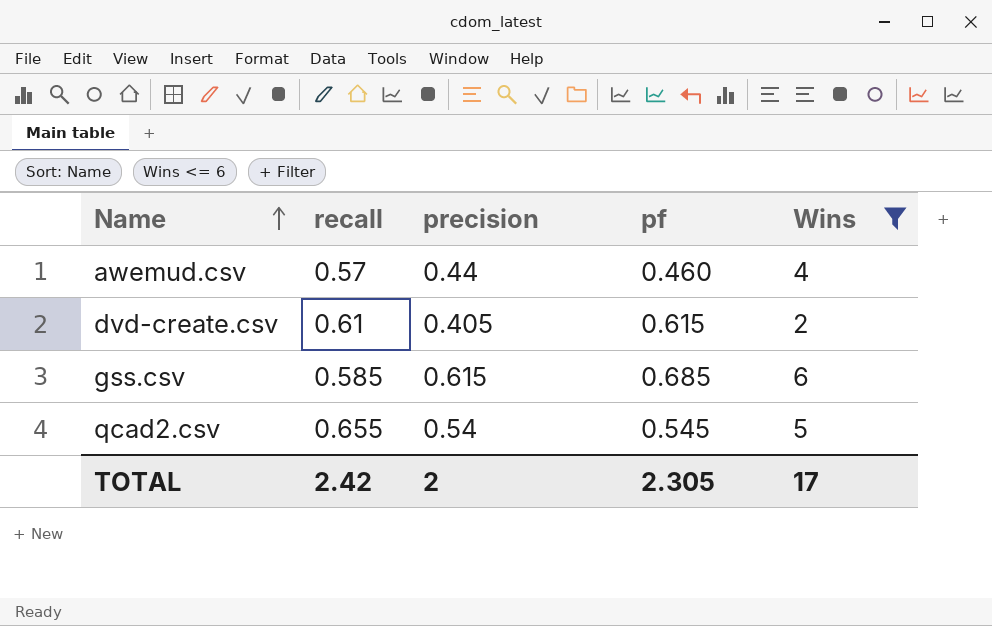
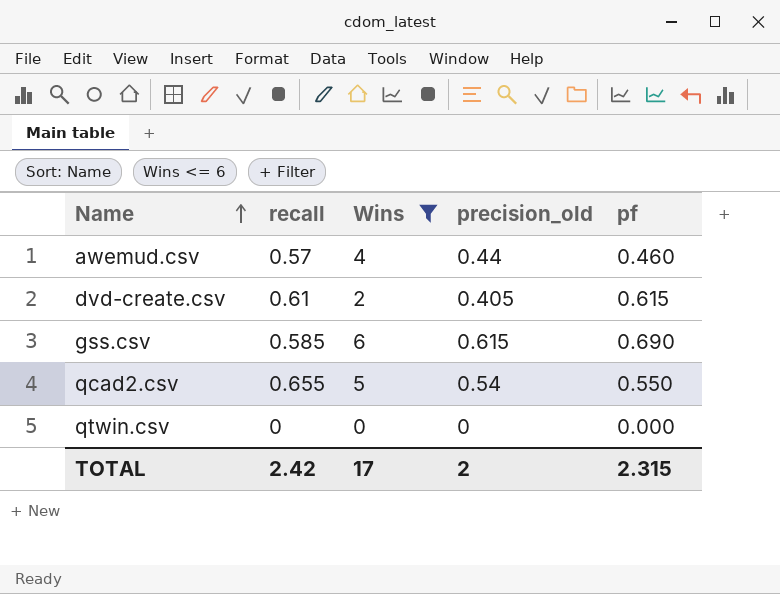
column Wins | position: 5 -> 3
column name: precision -> precision_old
gss.csv | pf: 0.685 -> 0.690
qcad2.csv | pf: 0.545 -> 0.550
row qtwin.csv: none -> 0 | 0 | 0 | 0.000
TOTAL | pf: 2.305 -> 2.315

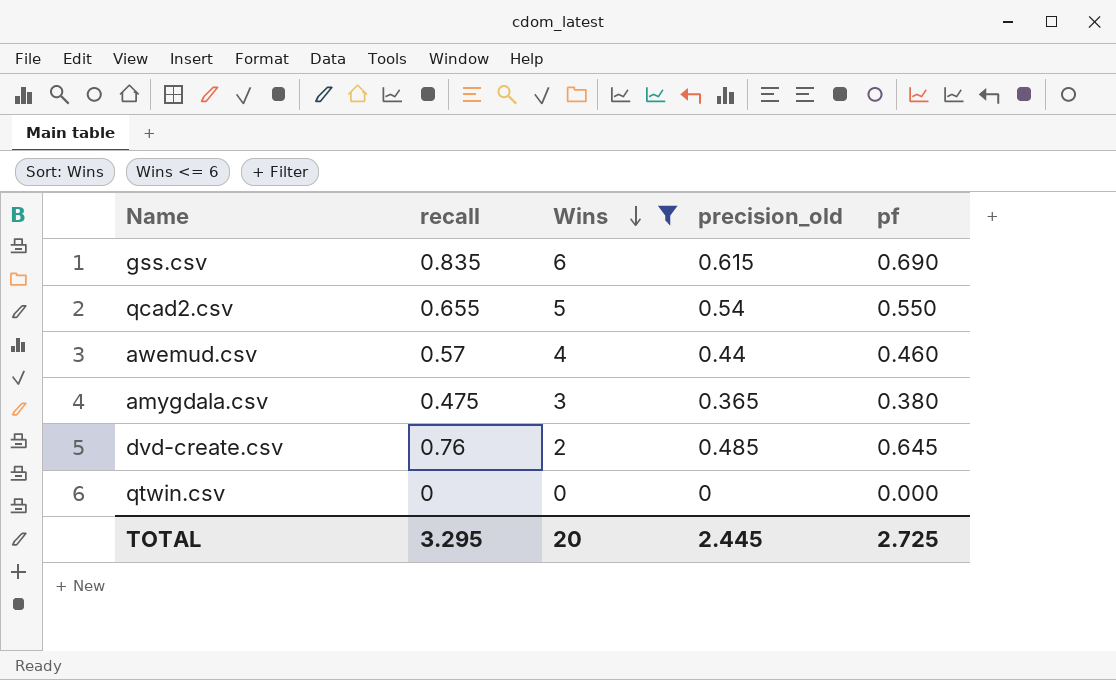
row order: Name ascending -> Wins descending
gss.csv | recall: 0.585 -> 0.835
row amygdala.csv: none -> 0.475 | 3 | 0.365 | 0.380
dvd-create.csv | recall: 0.61 -> 0.76
dvd-create.csv | precision_old: 0.405 -> 0.485
dvd-create.csv | pf: 0.615 -> 0.645
TOTAL | recall: 2.42 -> 3.295
TOTAL | Wins: 17 -> 20
TOTAL | precision_old: 2 -> 2.445
TOTAL | pf: 2.315 -> 2.725

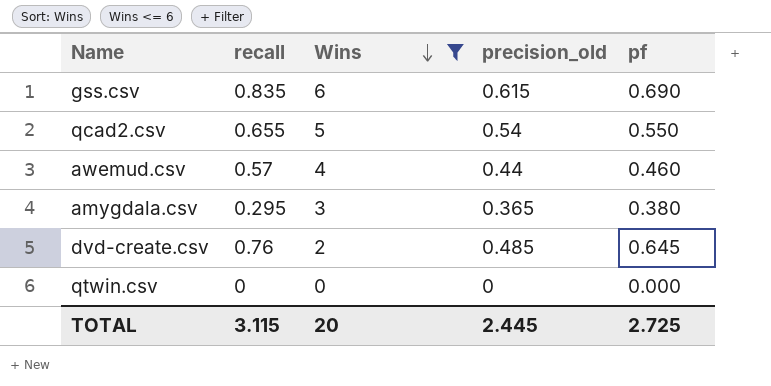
amygdala.csv | recall: 0.475 -> 0.295
TOTAL | recall: 3.295 -> 3.115

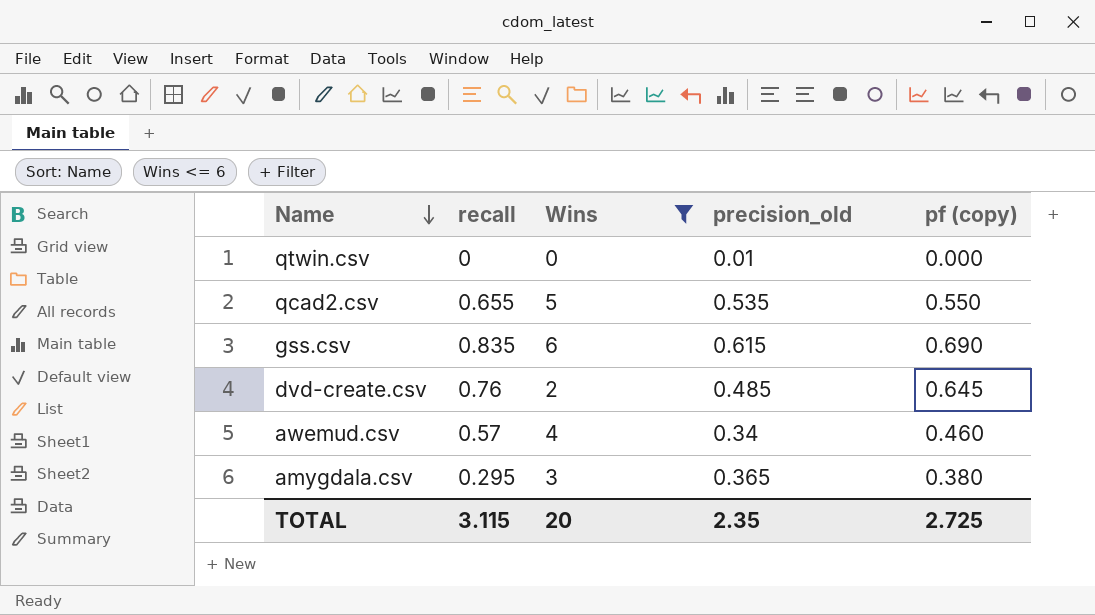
row order: Wins descending -> Name descending
column name: pf -> pf (copy)
qtwin.csv | precision_old: 0 -> 0.01
qcad2.csv | precision_old: 0.54 -> 0.535
awemud.csv | precision_old: 0.44 -> 0.34
TOTAL | precision_old: 2.445 -> 2.35

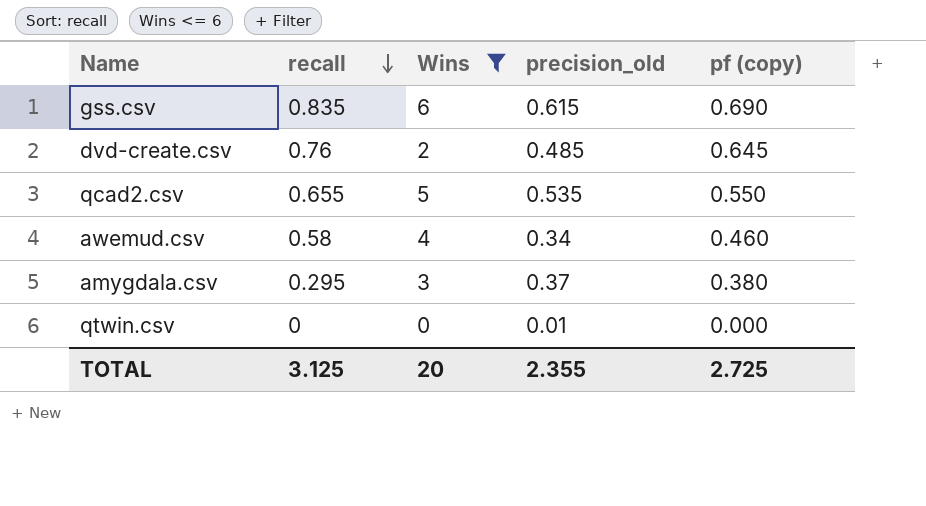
row order: Name descending -> recall descending
awemud.csv | recall: 0.57 -> 0.58
amygdala.csv | precision_old: 0.365 -> 0.37
TOTAL | recall: 3.115 -> 3.125
TOTAL | precision_old: 2.35 -> 2.355

